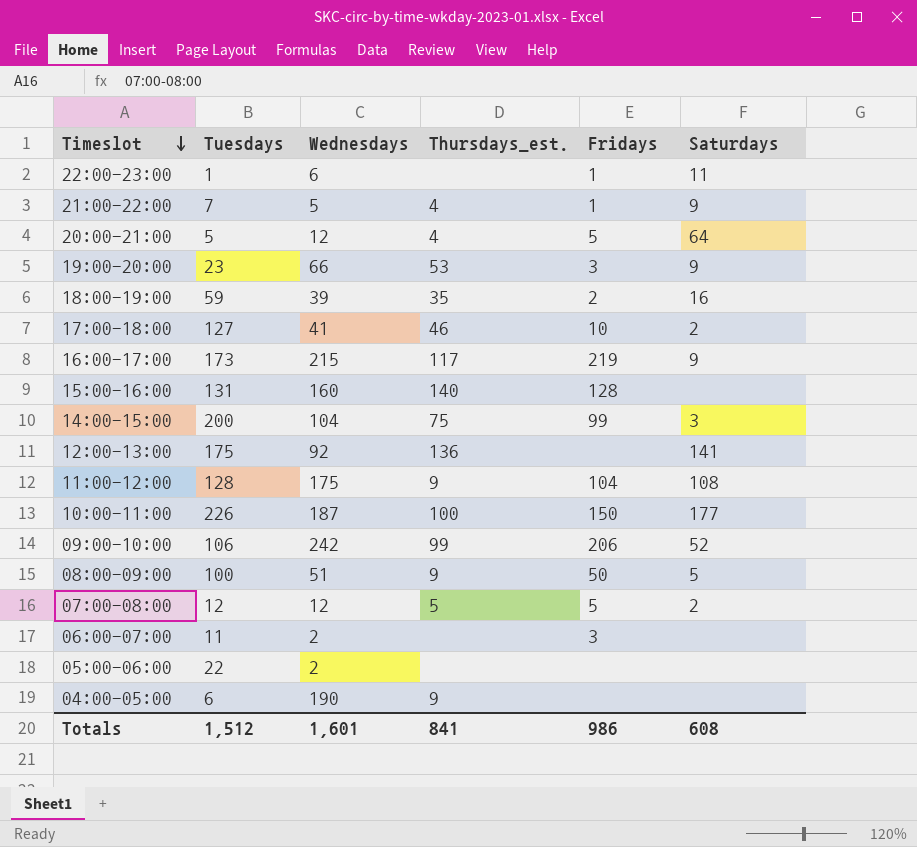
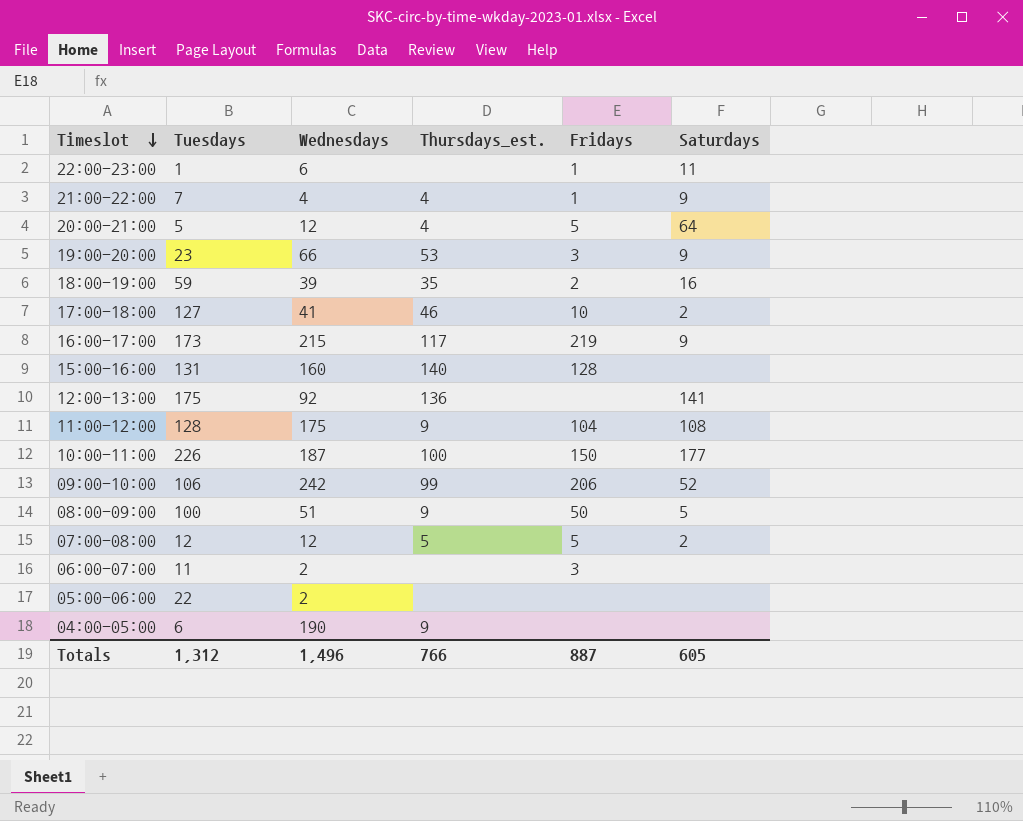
row 14:00-15:00: 200 | 104 | 75 | 99 | 3 -> none
21:00-22:00 | Wednesdays: 5 -> 4
Totals | Tuesdays: 1,512 -> 1,312
Totals | Wednesdays: 1,601 -> 1,496
Totals | Thursdays_est.: 841 -> 766
Totals | Fridays: 986 -> 887
Totals | Saturdays: 608 -> 605

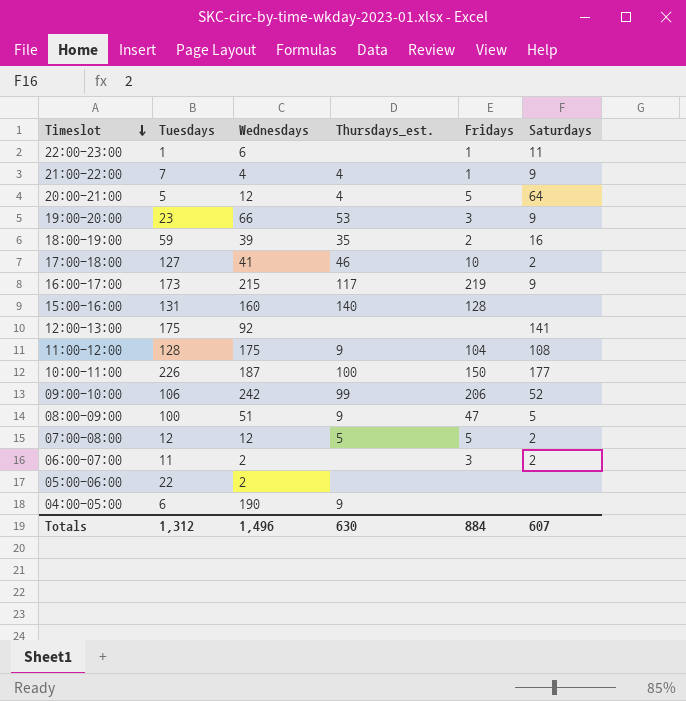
12:00-13:00 | Thursdays_est.: 136 -> none
08:00-09:00 | Fridays: 50 -> 47
06:00-07:00 | Saturdays: none -> 2
Totals | Thursdays_est.: 766 -> 630
Totals | Fridays: 887 -> 884
Totals | Saturdays: 605 -> 607

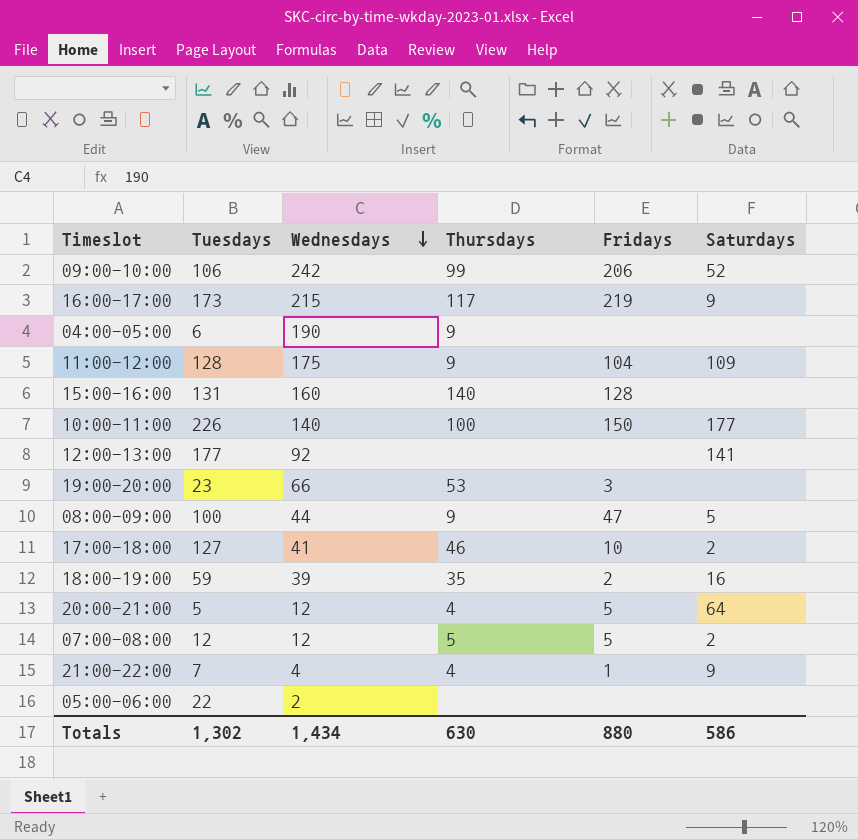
row order: Timeslot descending -> Wednesdays descending
column name: Thursdays_est. -> Thursdays
row 22:00-23:00: 1 | 6 | none | 1 | 11 -> none
row 06:00-07:00: 11 | 2 | none | 3 | 2 -> none
11:00-12:00 | Saturdays: 108 -> 109
10:00-11:00 | Wednesdays: 187 -> 140
12:00-13:00 | Tuesdays: 175 -> 177
19:00-20:00 | Saturdays: 9 -> none
08:00-09:00 | Wednesdays: 51 -> 44
Totals | Tuesdays: 1,312 -> 1,302
Totals | Wednesdays: 1,496 -> 1,434
Totals | Fridays: 884 -> 880
Totals | Saturdays: 607 -> 586

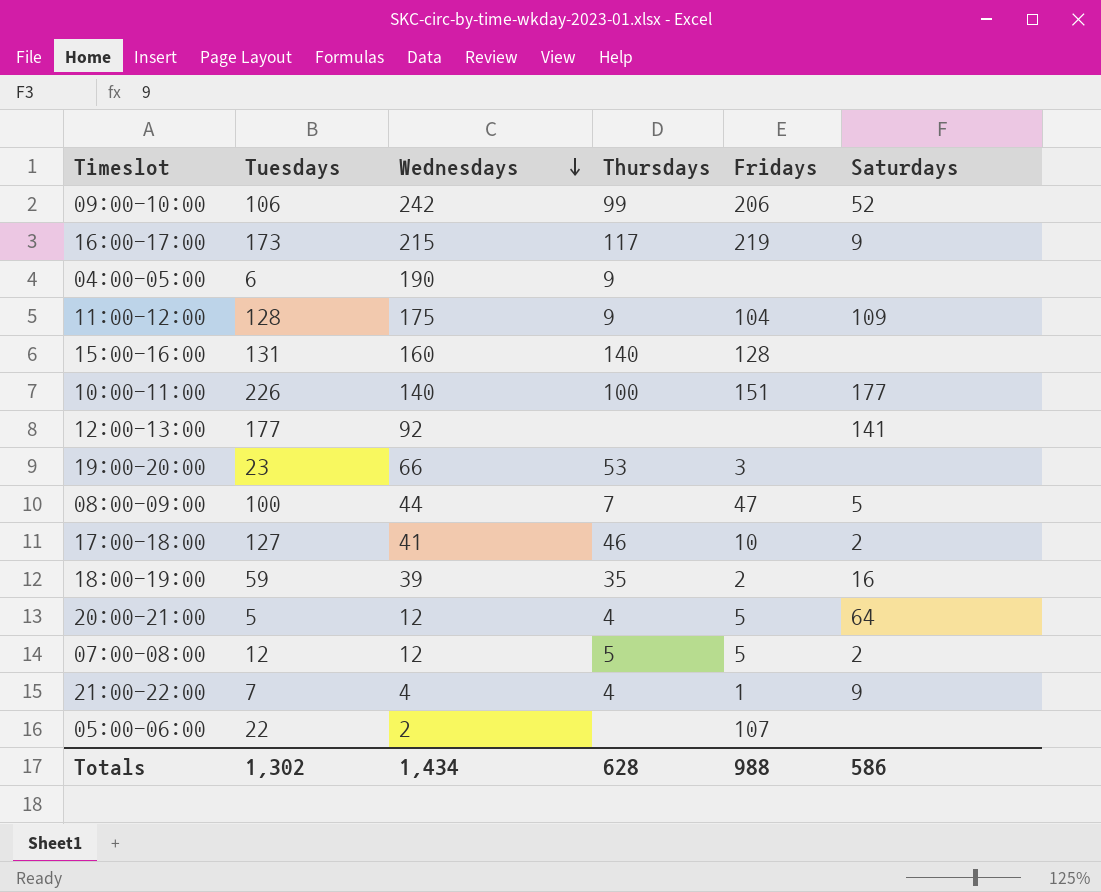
10:00-11:00 | Fridays: 150 -> 151
08:00-09:00 | Thursdays: 9 -> 7
05:00-06:00 | Fridays: none -> 107
Totals | Thursdays: 630 -> 628
Totals | Fridays: 880 -> 988

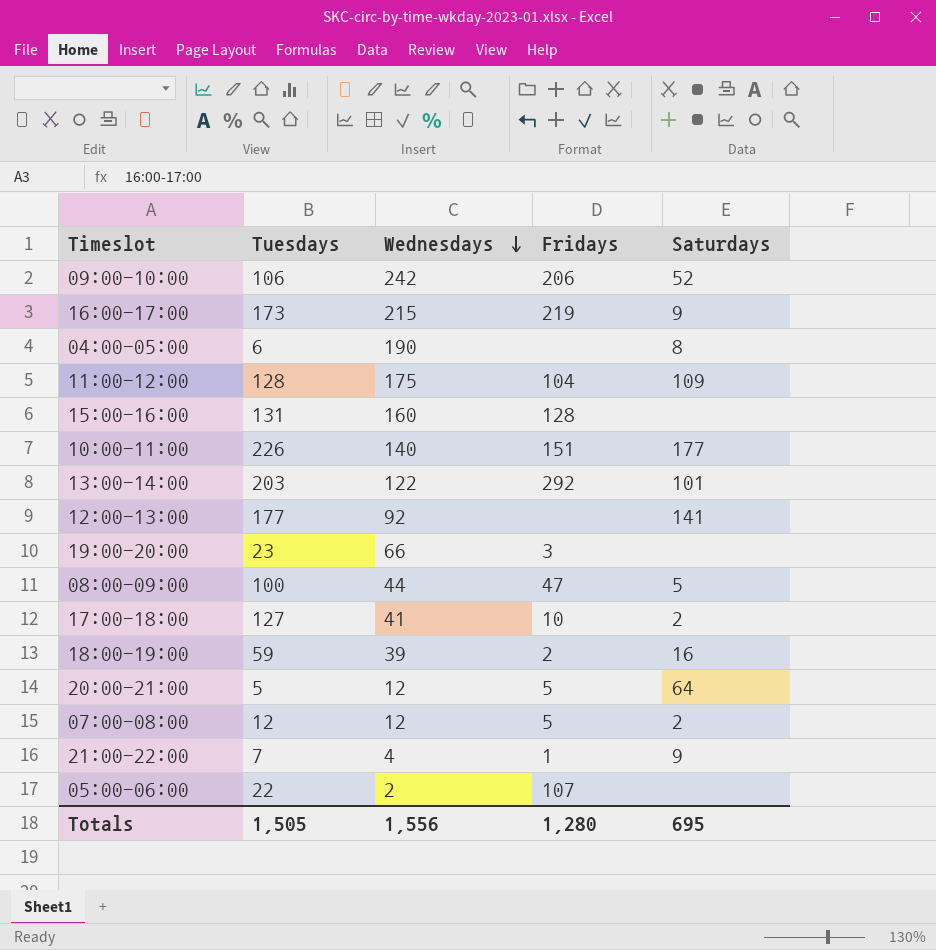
column Thursdays | position: 4 -> none
04:00-05:00 | Saturdays: none -> 8
row 13:00-14:00: none -> 203 | 122 | 292 | 101
Totals | Tuesdays: 1,302 -> 1,505
Totals | Wednesdays: 1,434 -> 1,556
Totals | Fridays: 988 -> 1,280
Totals | Saturdays: 586 -> 695

